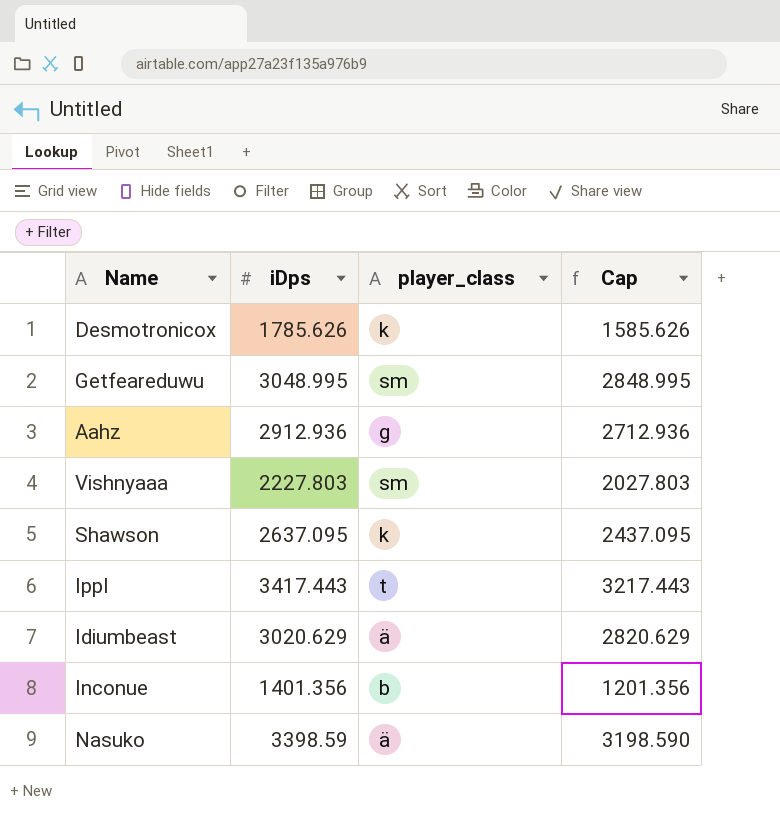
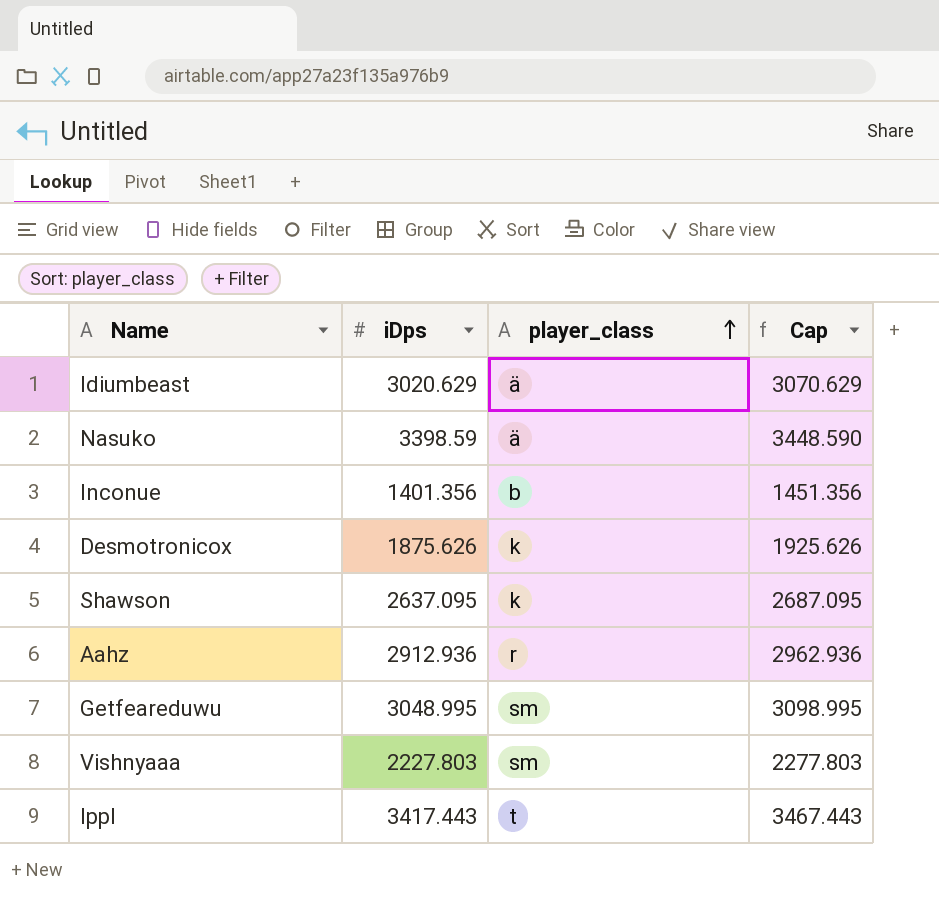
row order: none -> player_class ascending
column Cap | formula: [iDps] - 200 -> [iDps] + 50
Desmotronicox | iDps: 1785.626 -> 1875.626
Aahz | player_class: g -> r

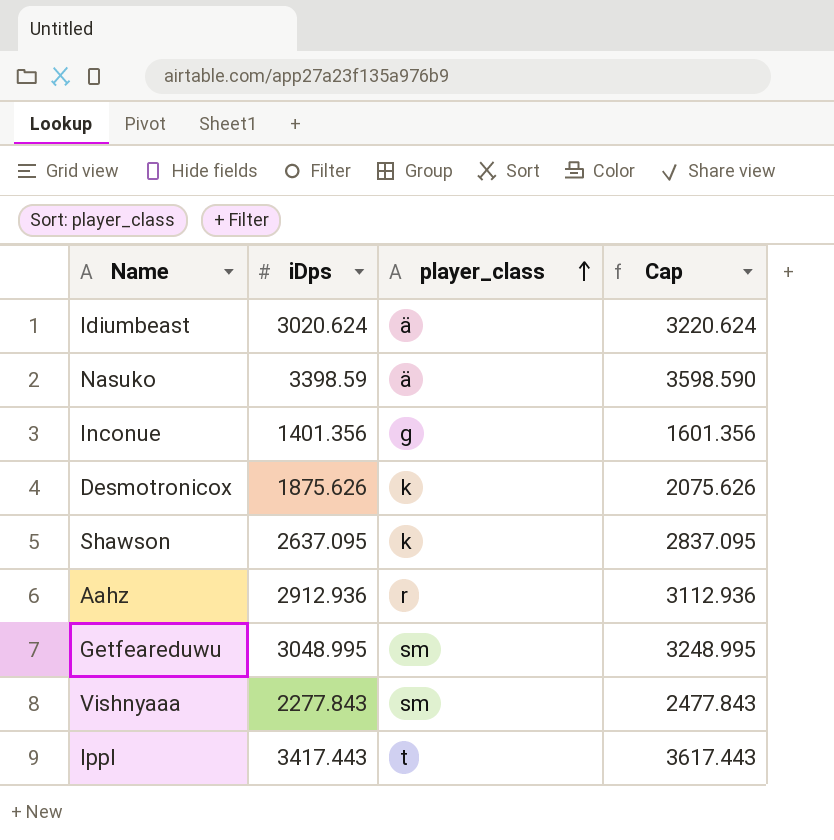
column Cap | formula: [iDps] + 50 -> [iDps] + 200
Idiumbeast | iDps: 3020.629 -> 3020.624
Inconue | player_class: b -> g
Vishnyaaa | iDps: 2227.803 -> 2277.843

